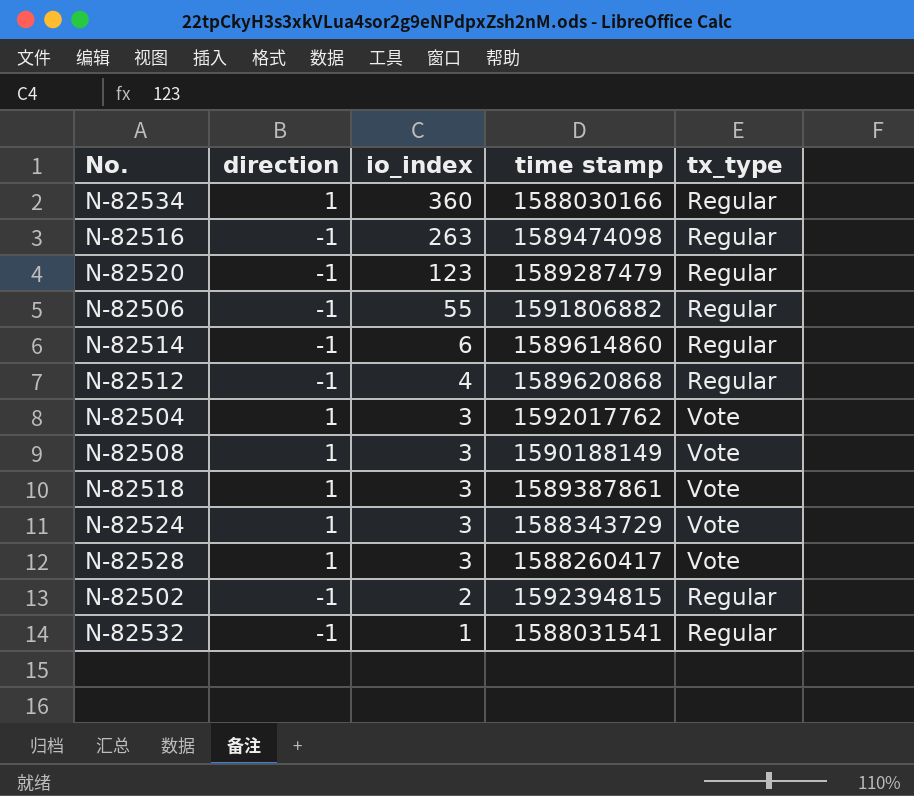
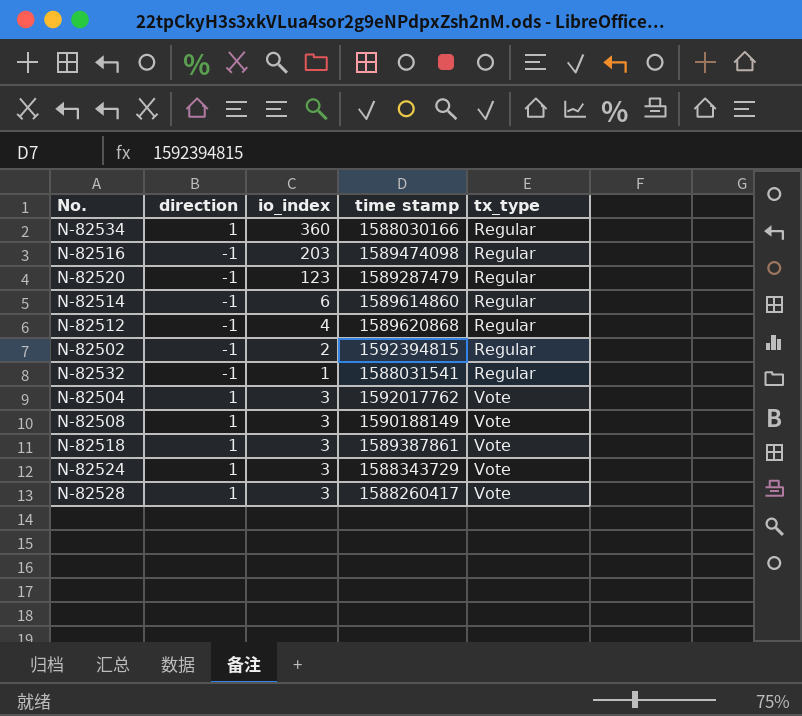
row order: io_index descending -> tx_type ascending
row N-82506: -1 | 55 | 1591806882 | Regular -> none
N-82516 | io_index: 263 -> 203

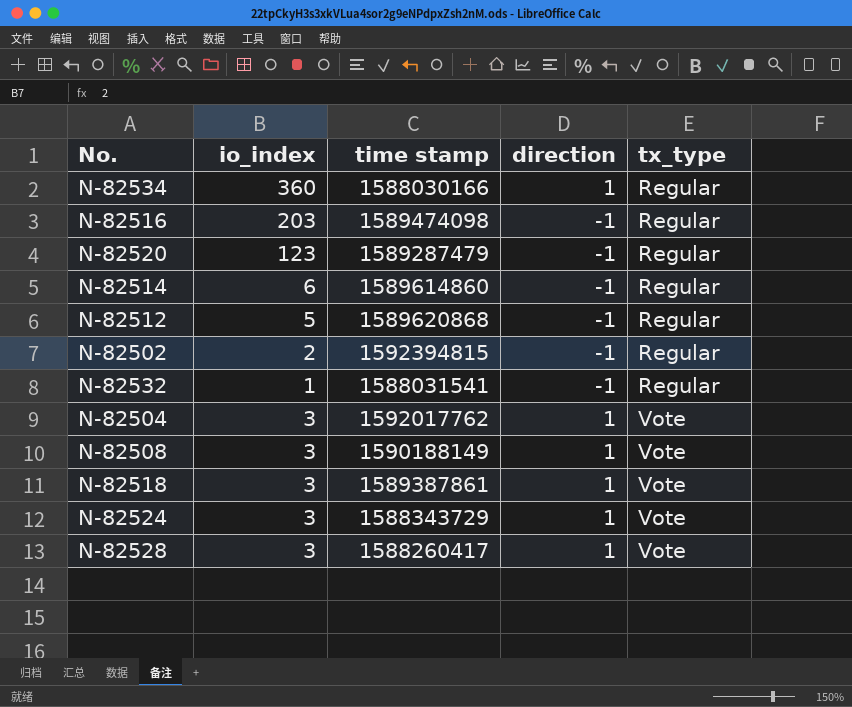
column direction | position: 2 -> 4
N-82512 | io_index: 4 -> 5

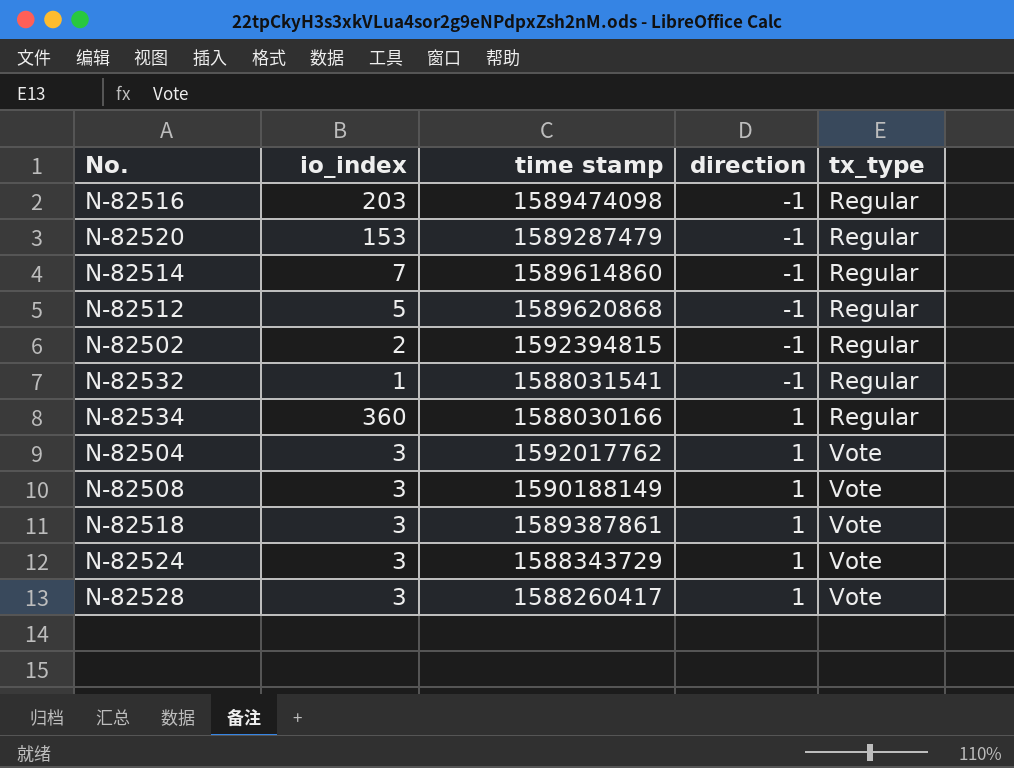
row order: tx_type ascending -> direction ascending
N-82520 | io_index: 123 -> 153
N-82514 | io_index: 6 -> 7

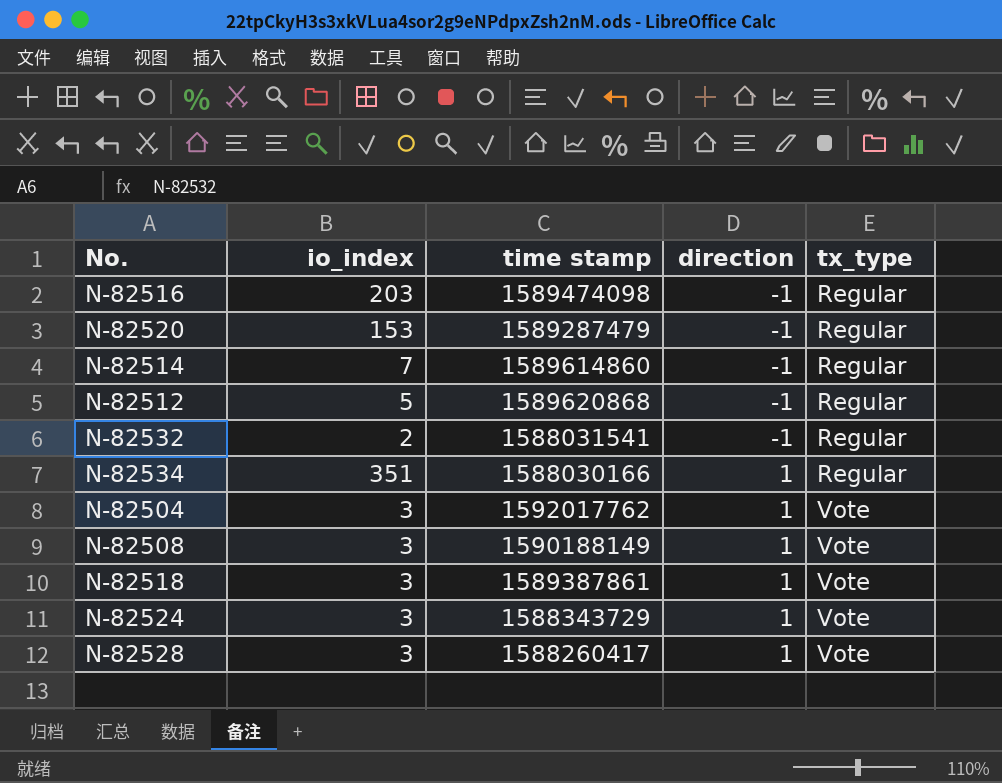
row N-82502: 2 | 1592394815 | -1 | Regular -> none
N-82532 | io_index: 1 -> 2
N-82534 | io_index: 360 -> 351

